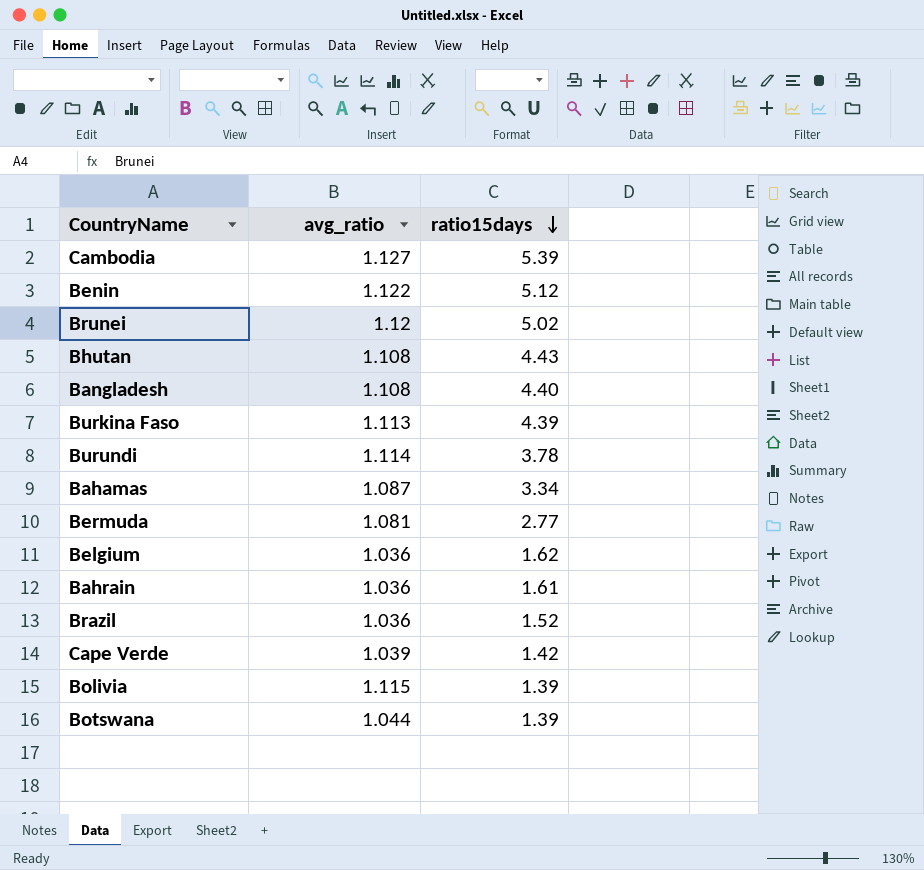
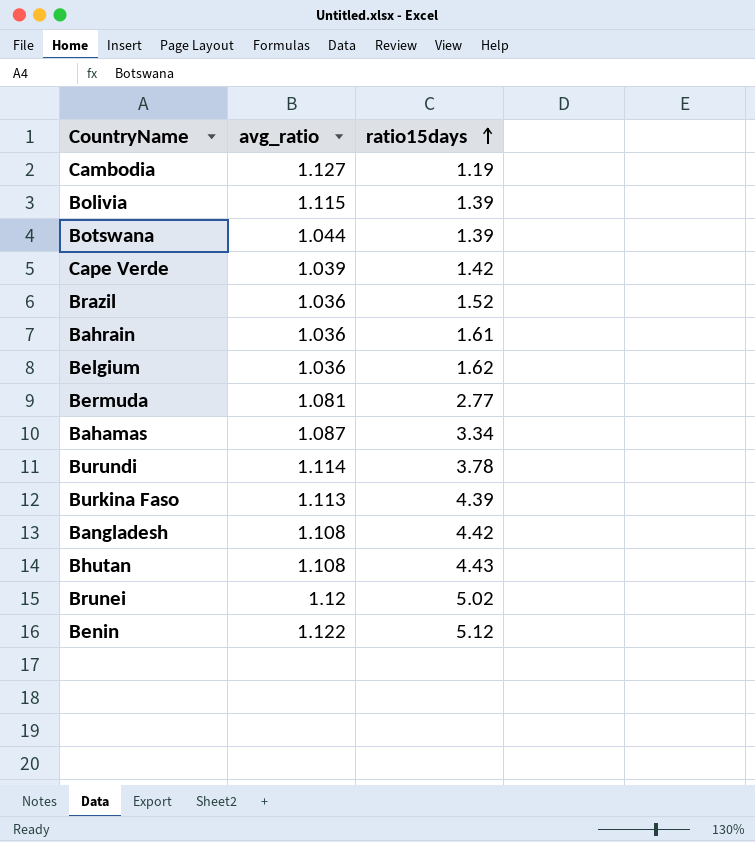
row order: ratio15days descending -> ratio15days ascending
Cambodia | ratio15days: 5.39 -> 1.19
Bangladesh | ratio15days: 4.40 -> 4.42

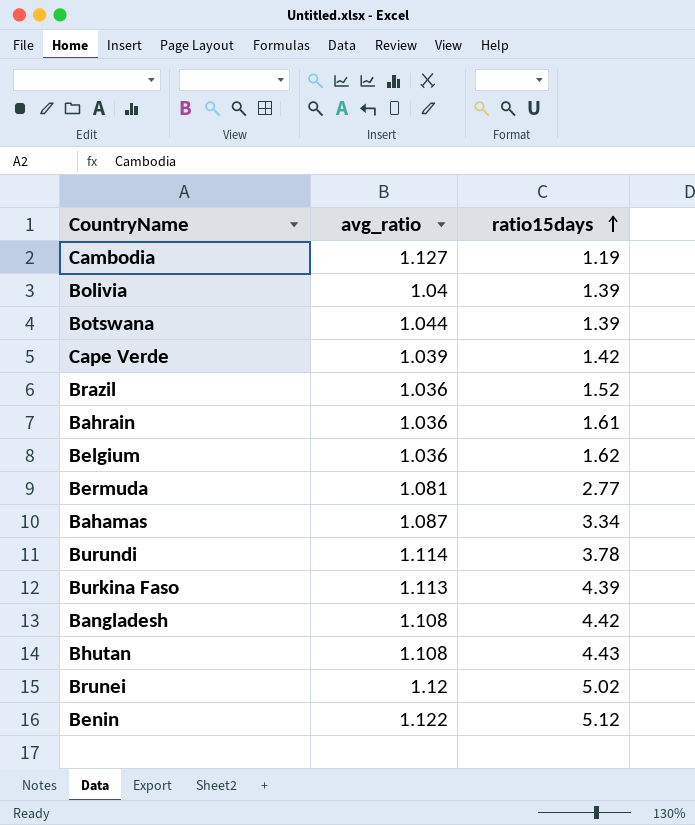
Bolivia | avg_ratio: 1.115 -> 1.04

